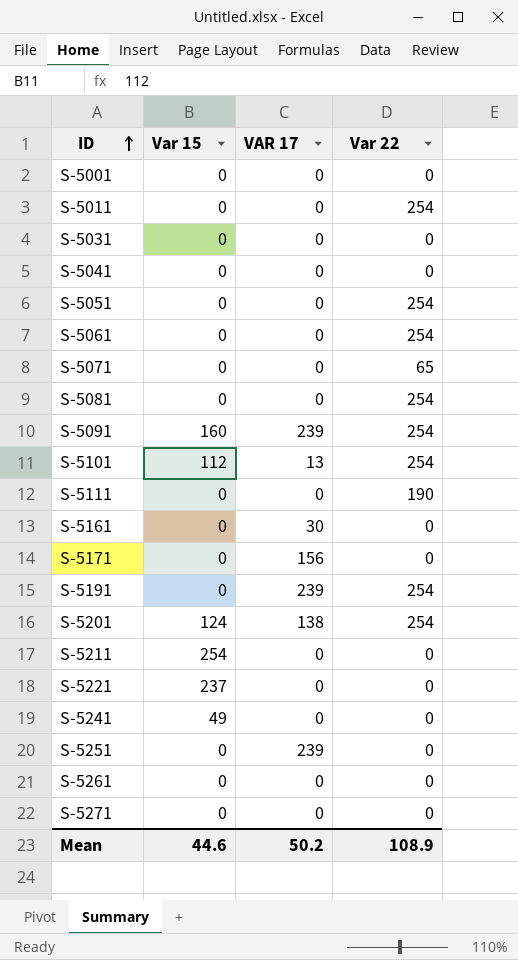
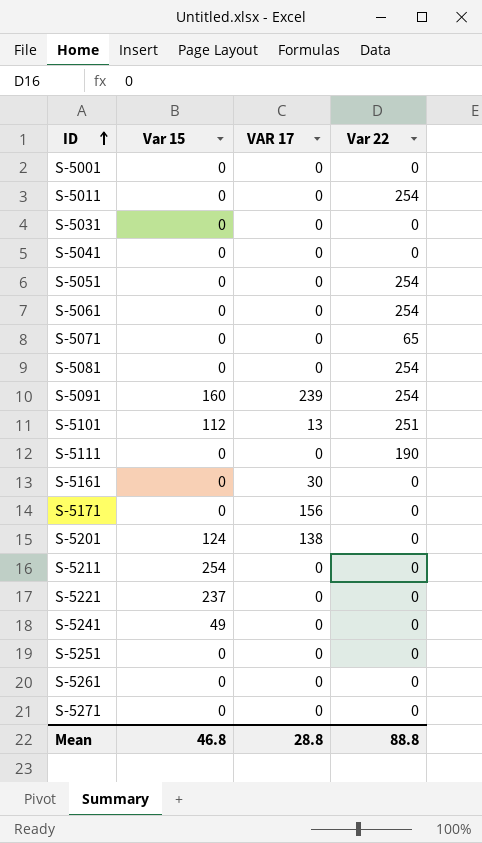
row S-5191: 0 | 239 | 254 -> none
S-5101 | Var 22: 254 -> 251
S-5201 | Var 22: 254 -> 0
S-5251 | VAR 17: 239 -> 0
Mean | Var 15: 44.6 -> 46.8
Mean | VAR 17: 50.2 -> 28.8
Mean | Var 22: 108.9 -> 88.8

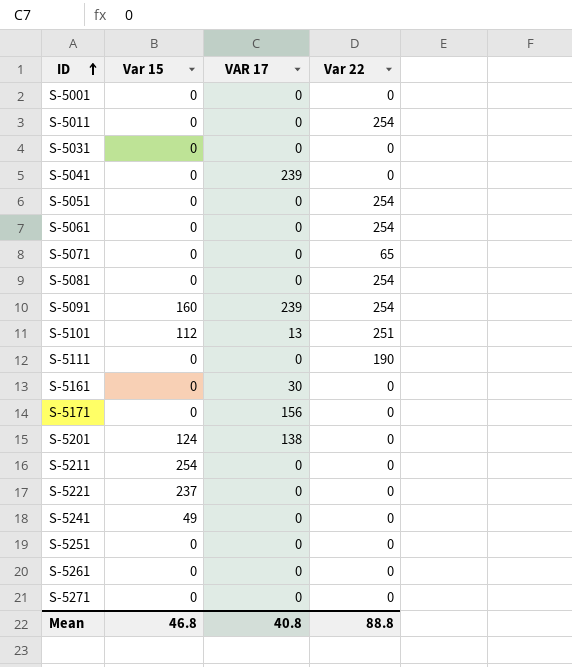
S-5041 | VAR 17: 0 -> 239
Mean | VAR 17: 28.8 -> 40.8

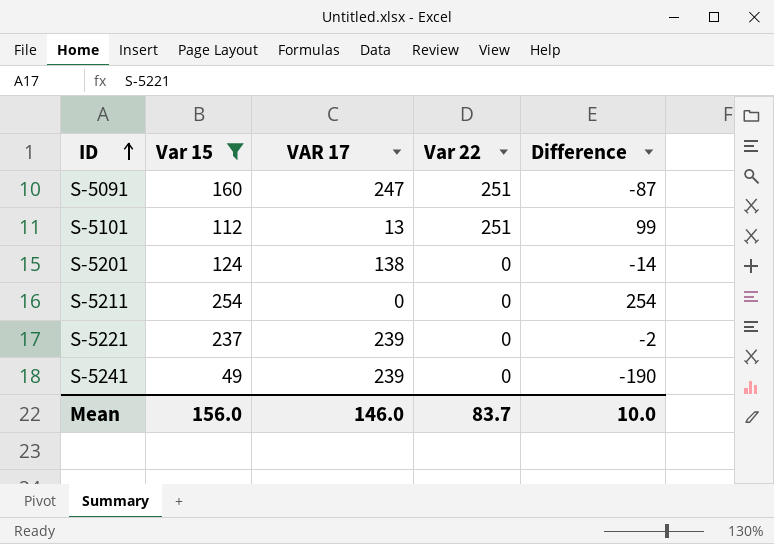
filter: none -> Var 15 != 0
column Difference | formula: none -> [Var 15] - [VAR 17]
S-5091 | VAR 17: 239 -> 247
S-5091 | Var 22: 254 -> 251
S-5221 | VAR 17: 0 -> 239
S-5241 | VAR 17: 0 -> 239
Mean | Var 15: 46.8 -> 156.0
Mean | VAR 17: 40.8 -> 146.0
Mean | Var 22: 88.8 -> 83.7

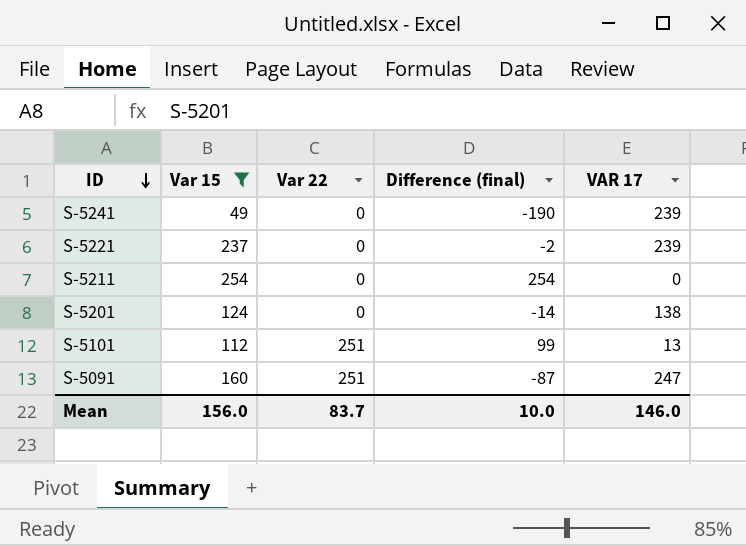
row order: ID ascending -> ID descending
column name: Difference -> Difference (final)
column VAR 17 | position: 3 -> 5

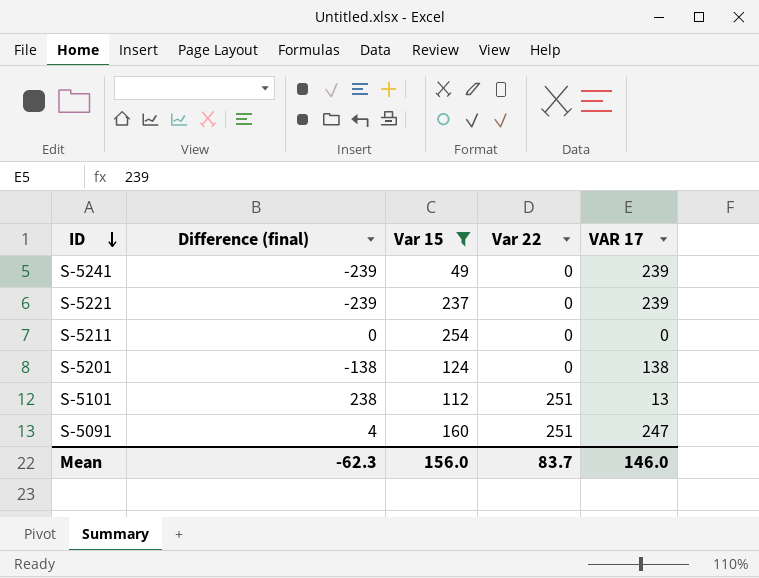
column Difference (final) | formula: [Var 15] - [VAR 17] -> [Var 22] - [VAR 17]
column Difference (final) | position: 4 -> 2
Mean | Difference (final): 10.0 -> -62.3

